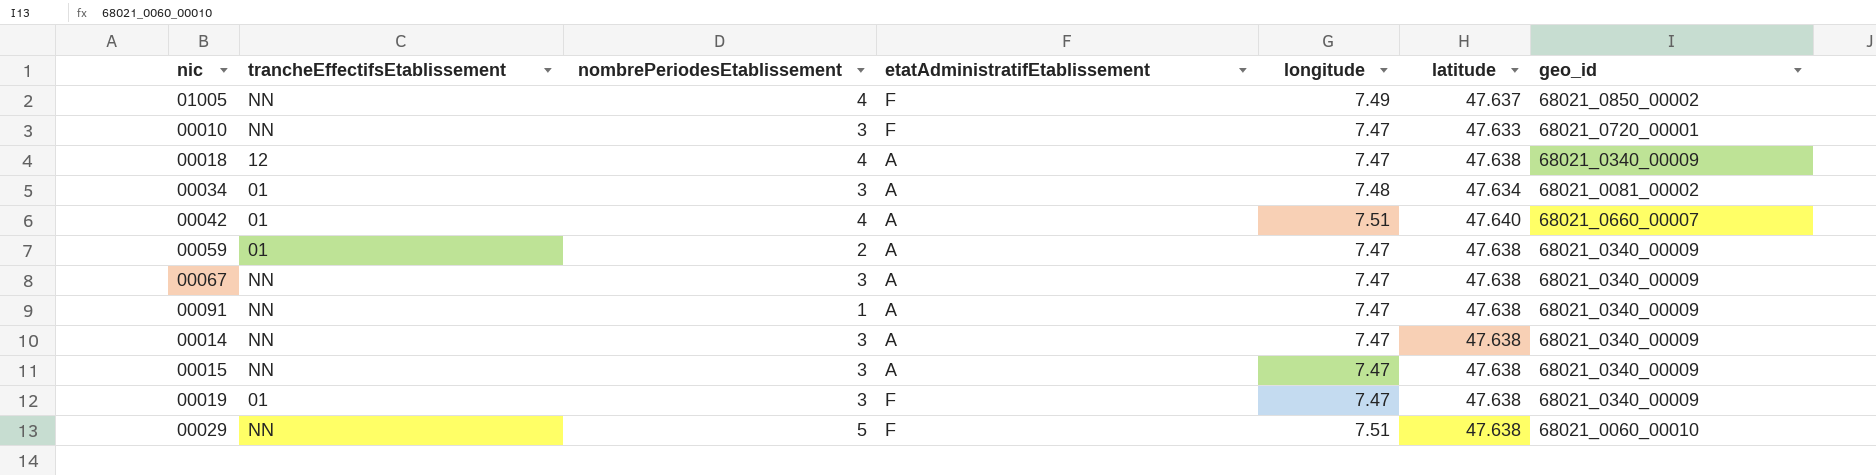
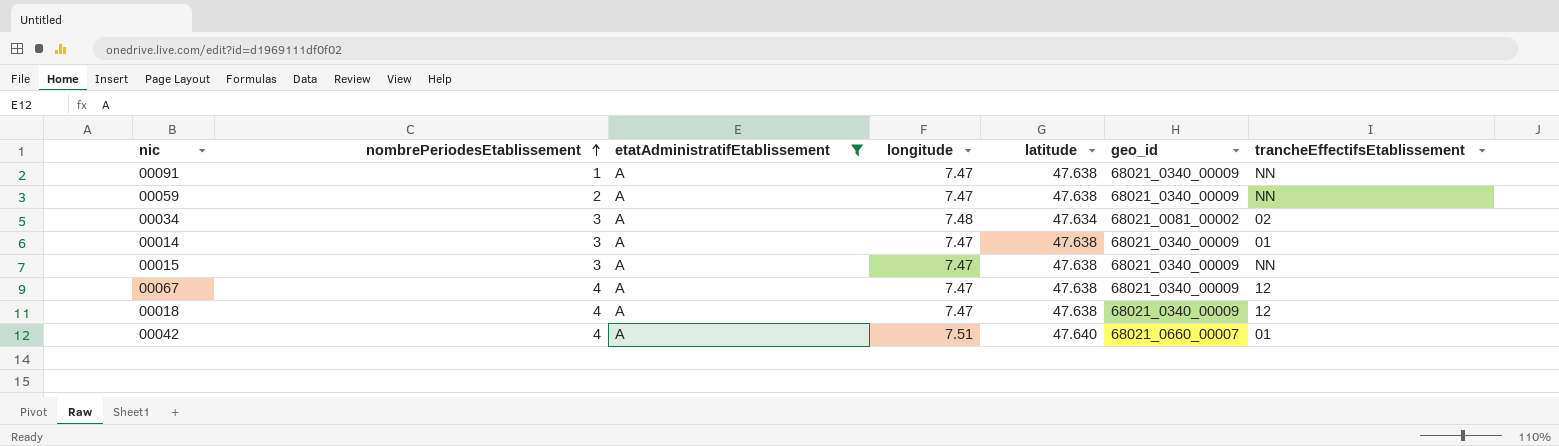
filter: none -> etatAdministratifEtablissement = A
row order: none -> nombrePeriodesEtablissement ascending
column trancheEffectifsEtablissement | position: 2 -> 7
00059 | trancheEffectifsEtablissement: 01 -> NN
00034 | trancheEffectifsEtablissement: 01 -> 02
00014 | trancheEffectifsEtablissement: NN -> 01
00067 | nombrePeriodesEtablissement: 3 -> 4
00067 | trancheEffectifsEtablissement: NN -> 12

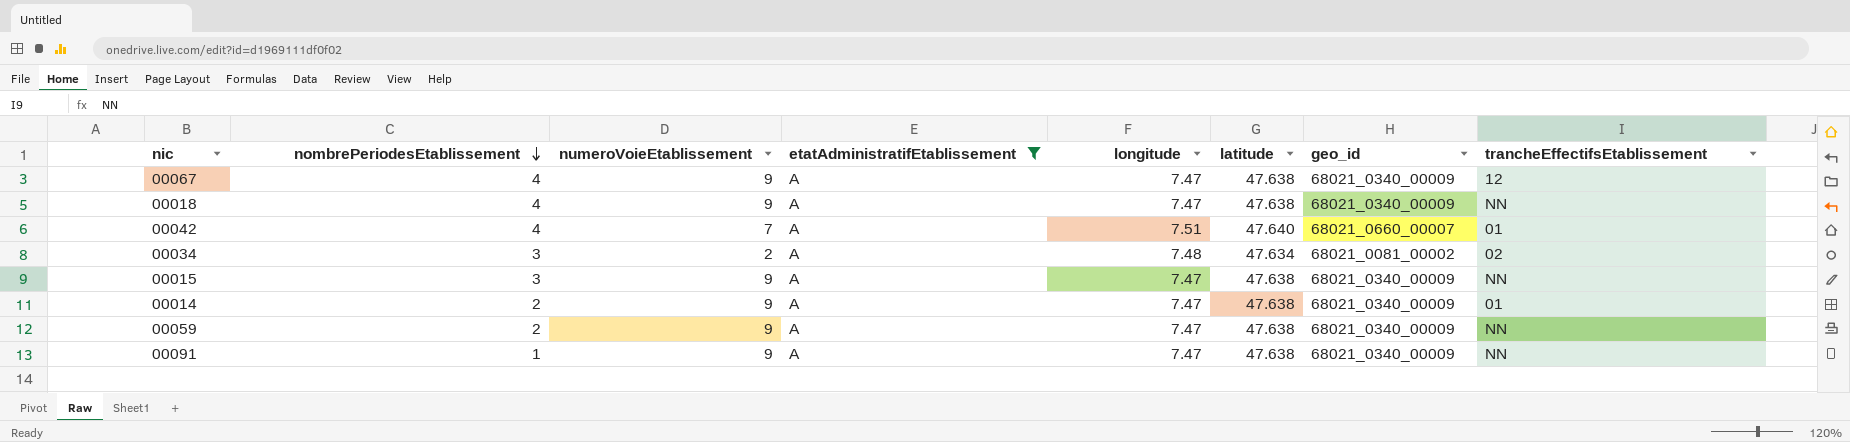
row order: nombrePeriodesEtablissement ascending -> nombrePeriodesEtablissement descending
column numeroVoieEtablissement | position: none -> 3
00018 | trancheEffectifsEtablissement: 12 -> NN
00014 | nombrePeriodesEtablissement: 3 -> 2

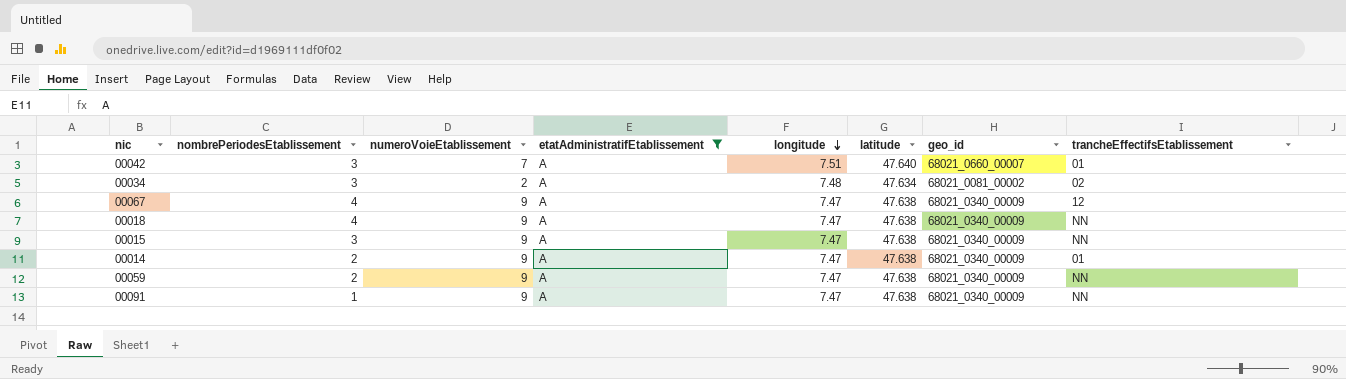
row order: nombrePeriodesEtablissement descending -> longitude descending
00042 | nombrePeriodesEtablissement: 4 -> 3

